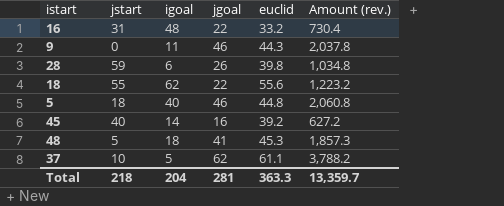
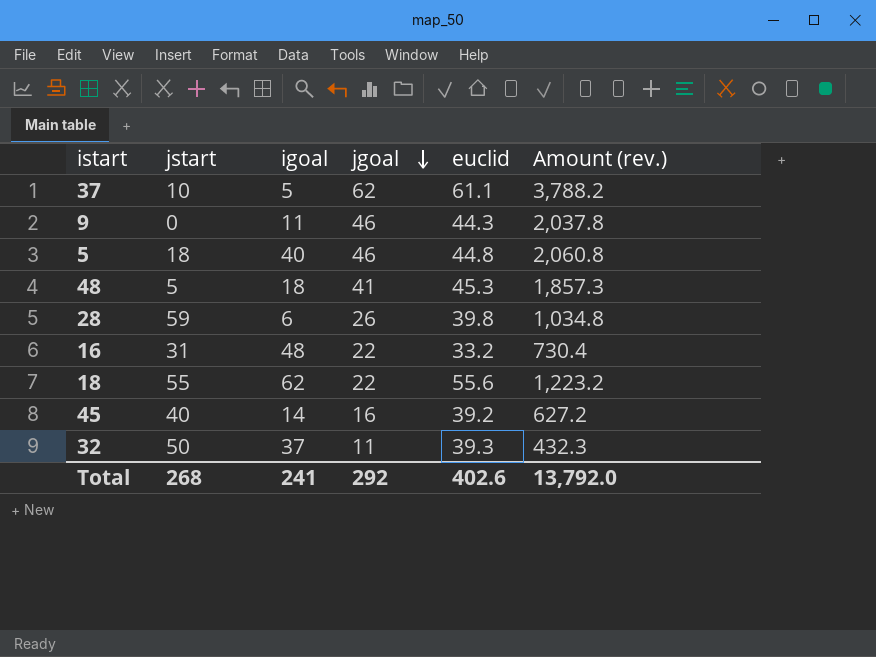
row order: none -> jgoal descending
row 32: none -> 50 | 37 | 11 | 39.3 | 432.3
Total | jstart: 218 -> 268
Total | igoal: 204 -> 241
Total | jgoal: 281 -> 292
Total | euclid: 363.3 -> 402.6
Total | Amount (rev.): 13,359.7 -> 13,792.0

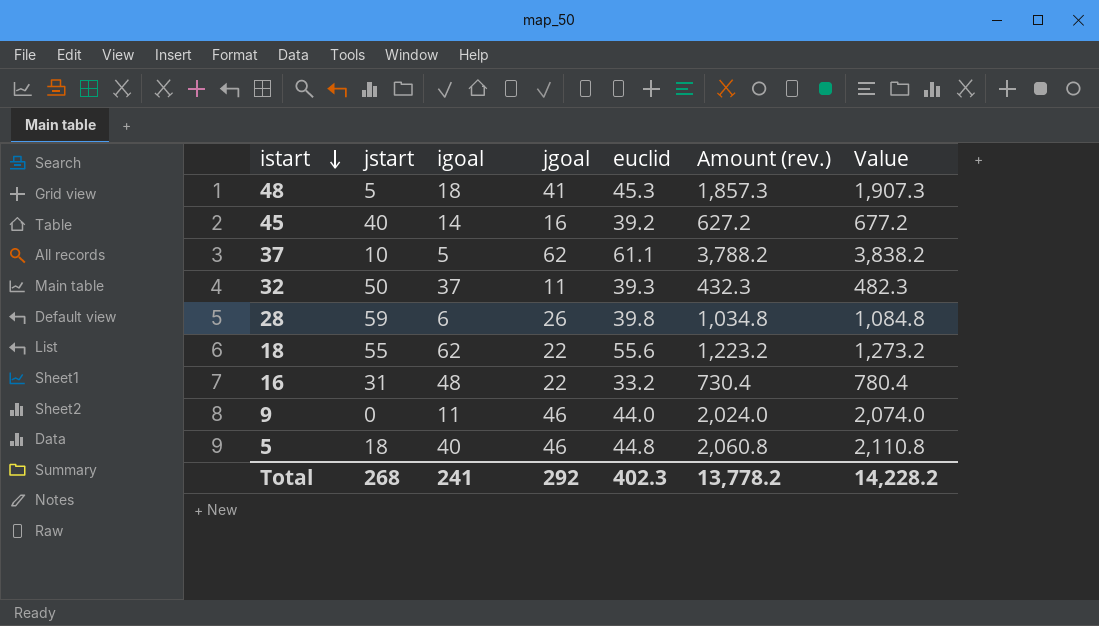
row order: jgoal descending -> istart descending
column Value | formula: none -> [Amount (rev.)] + 50
9 | euclid: 44.3 -> 44.0
9 | Amount (rev.): 2,037.8 -> 2,024.0
Total | euclid: 402.6 -> 402.3
Total | Amount (rev.): 13,792.0 -> 13,778.2

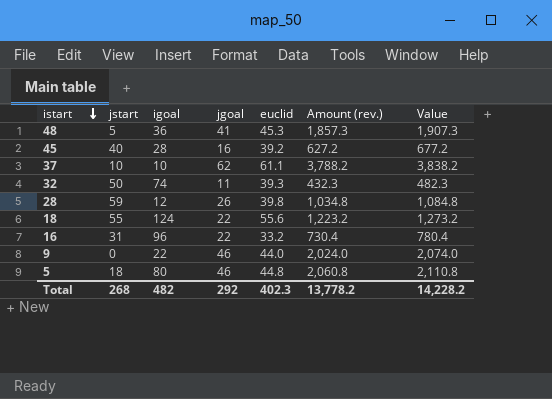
48 | igoal: 18 -> 36
45 | igoal: 14 -> 28
37 | igoal: 5 -> 10
32 | igoal: 37 -> 74
28 | igoal: 6 -> 12
18 | igoal: 62 -> 124
16 | igoal: 48 -> 96
9 | igoal: 11 -> 22
5 | igoal: 40 -> 80
Total | igoal: 241 -> 482

